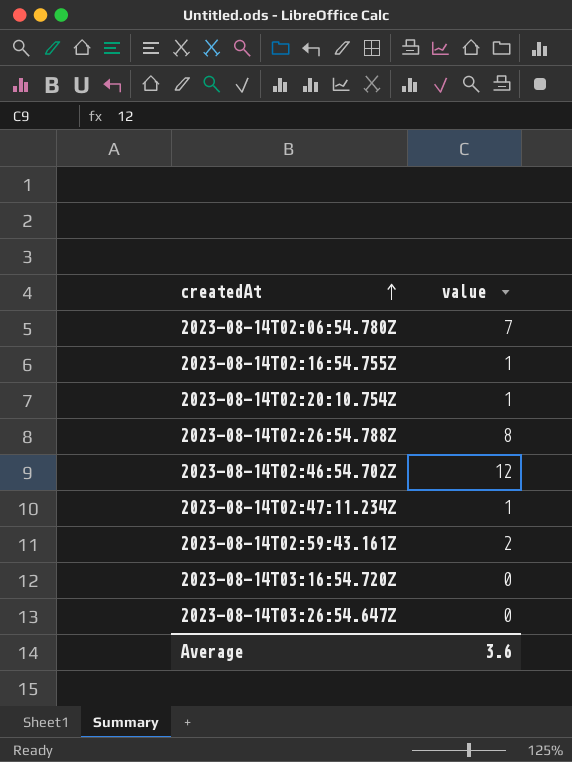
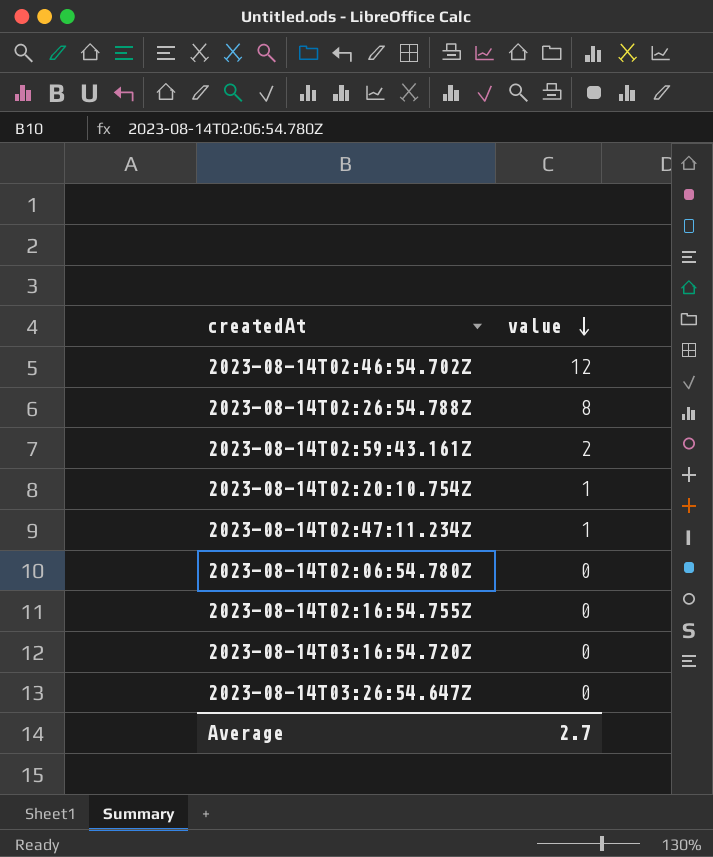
row order: createdAt ascending -> value descending
2023-08-14T02:06:54.780Z | value: 7 -> 0
2023-08-14T02:16:54.755Z | value: 1 -> 0
Average | value: 3.6 -> 2.7

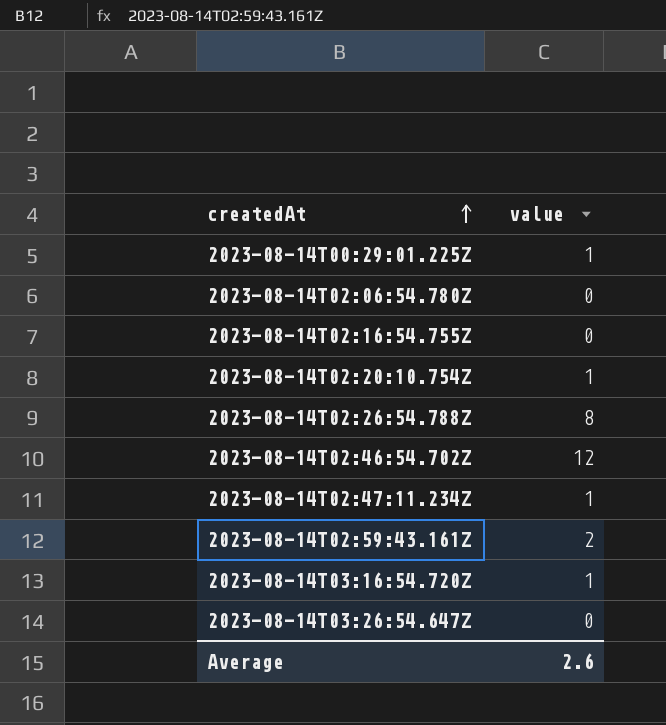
row order: value descending -> createdAt ascending
row 2023-08-14T00:29:01.225Z: none -> 1
2023-08-14T03:16:54.720Z | value: 0 -> 1
Average | value: 2.7 -> 2.6

